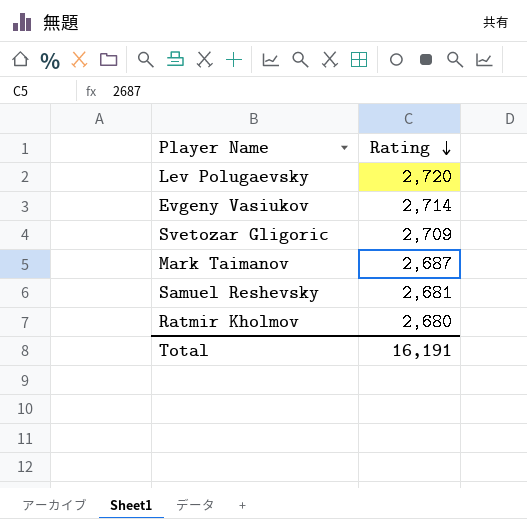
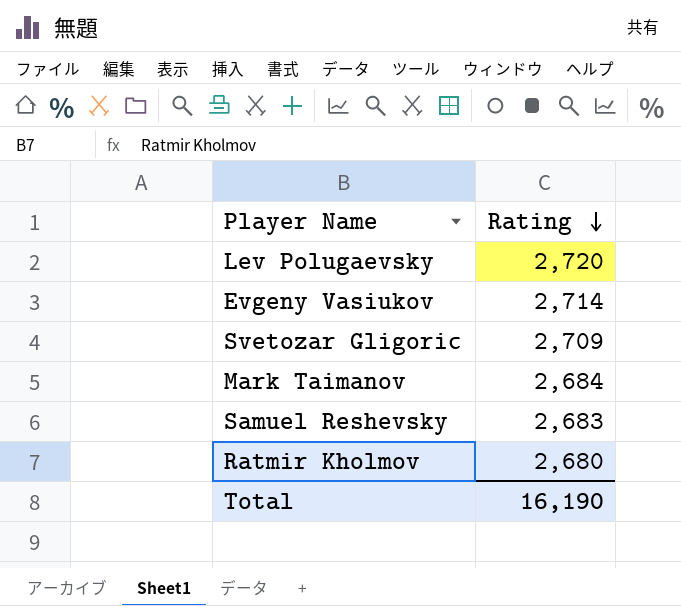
Mark Taimanov | Rating: 2,687 -> 2,684
Samuel Reshevsky | Rating: 2,681 -> 2,683
Total | Rating: 16,191 -> 16,190

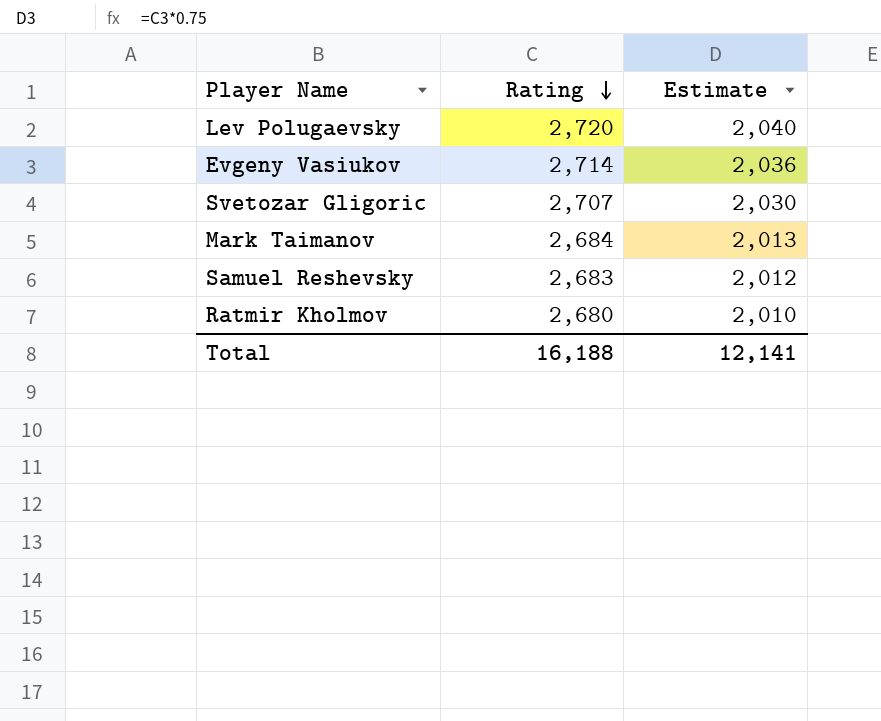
column Estimate | formula: none -> [Rating] * 0.75
Svetozar Gligoric | Rating: 2,709 -> 2,707
Total | Rating: 16,190 -> 16,188

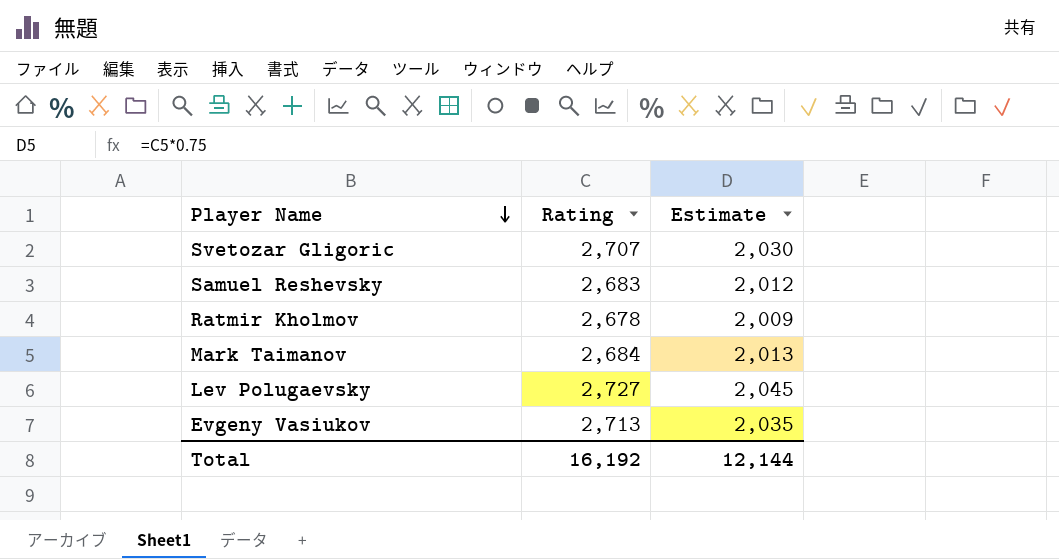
row order: Rating descending -> Player Name descending
Ratmir Kholmov | Rating: 2,680 -> 2,678
Ratmir Kholmov | Estimate: 2,010 -> 2,009
Lev Polugaevsky | Rating: 2,720 -> 2,727
Lev Polugaevsky | Estimate: 2,040 -> 2,045
Evgeny Vasiukov | Rating: 2,714 -> 2,713
Evgeny Vasiukov | Estimate: 2,036 -> 2,035
Total | Rating: 16,188 -> 16,192
Total | Estimate: 12,141 -> 12,144

